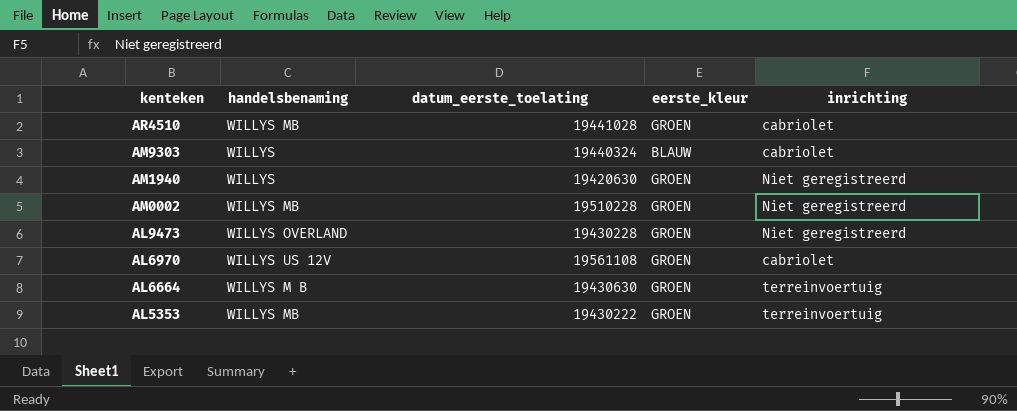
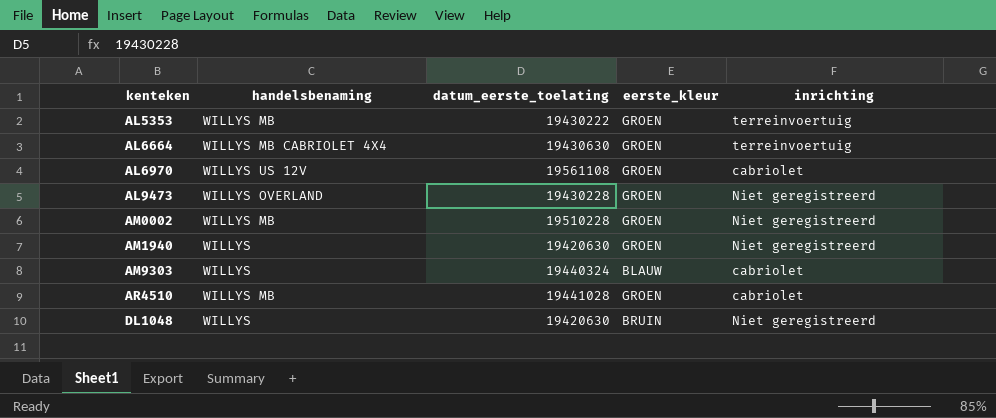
row order: kenteken descending -> kenteken ascending
AL6664 | handelsbenaming: WILLYS M B -> WILLYS MB CABRIOLET 4X4
row DL1048: none -> WILLYS | 19420630 | BRUIN | Niet geregistreerd

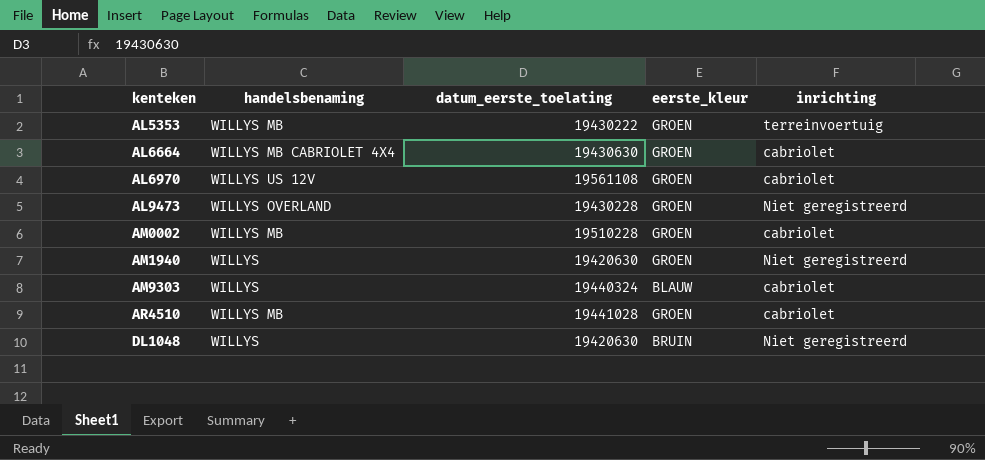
AL6664 | inrichting: terreinvoertuig -> cabriolet
AM0002 | inrichting: Niet geregistreerd -> cabriolet

